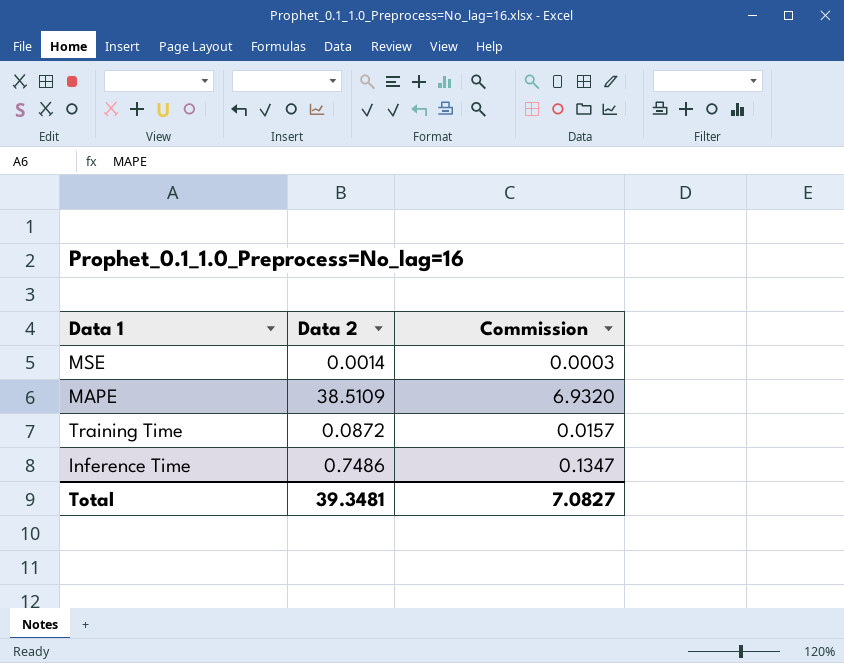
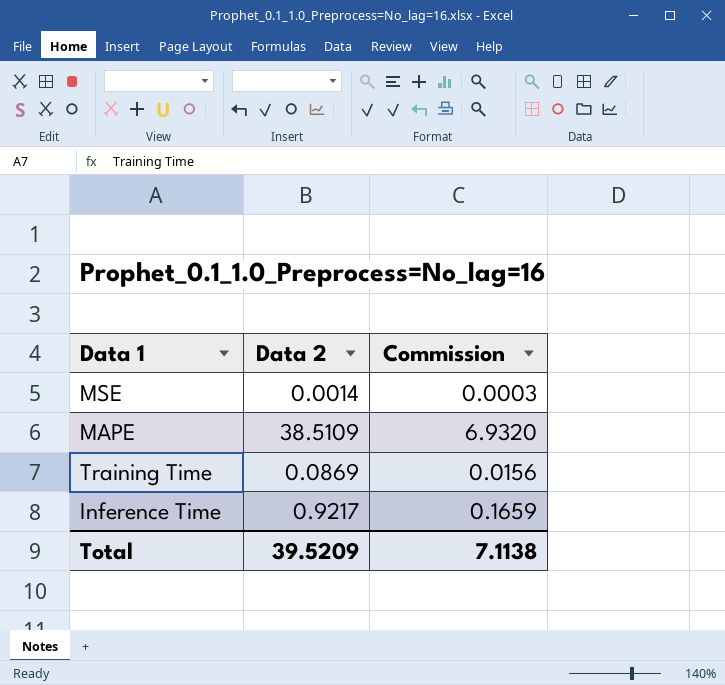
Training Time | Data 2: 0.0872 -> 0.0869
Training Time | Commission: 0.0157 -> 0.0156
Inference Time | Data 2: 0.7486 -> 0.9217
Inference Time | Commission: 0.1347 -> 0.1659
Total | Data 2: 39.3481 -> 39.5209
Total | Commission: 7.0827 -> 7.1138

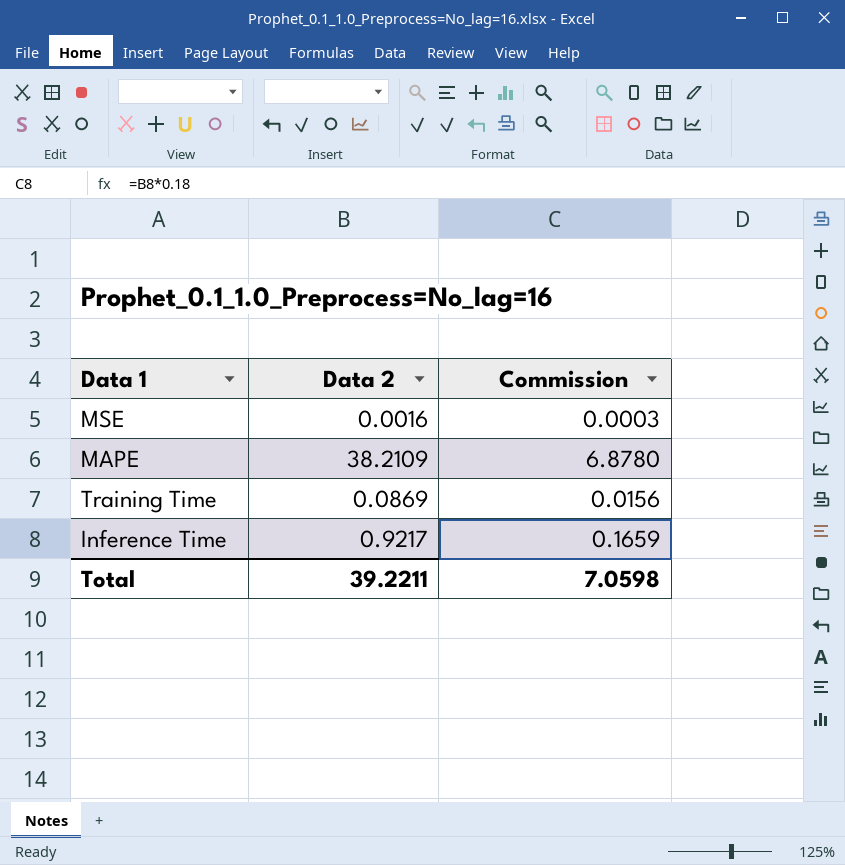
MSE | Data 2: 0.0014 -> 0.0016
MAPE | Data 2: 38.5109 -> 38.2109
MAPE | Commission: 6.9320 -> 6.8780
Total | Data 2: 39.5209 -> 39.2211
Total | Commission: 7.1138 -> 7.0598

